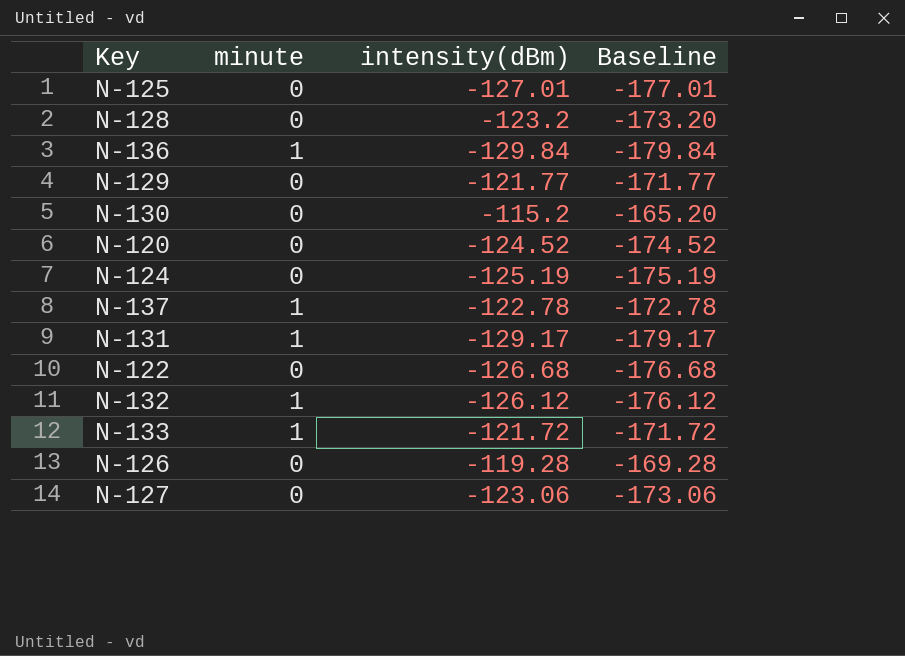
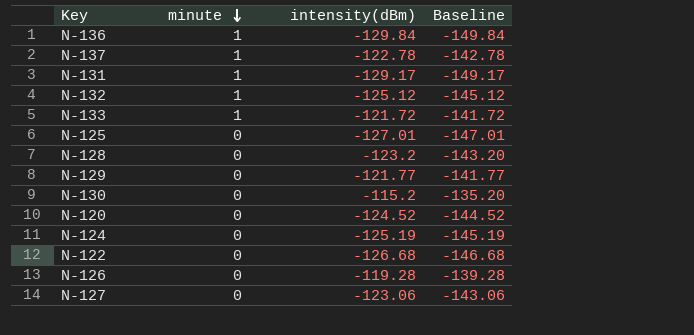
row order: none -> minute descending
column Baseline | formula: [intensity(dBm)] - 50 -> [intensity(dBm)] - 20
N-132 | intensity(dBm): -126.12 -> -125.12

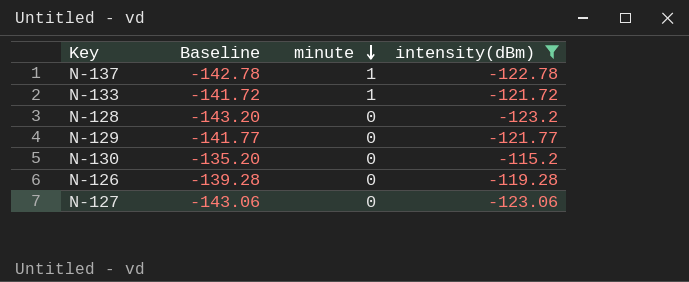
filter: none -> intensity(dBm) >= -123.2
column Baseline | position: 4 -> 2

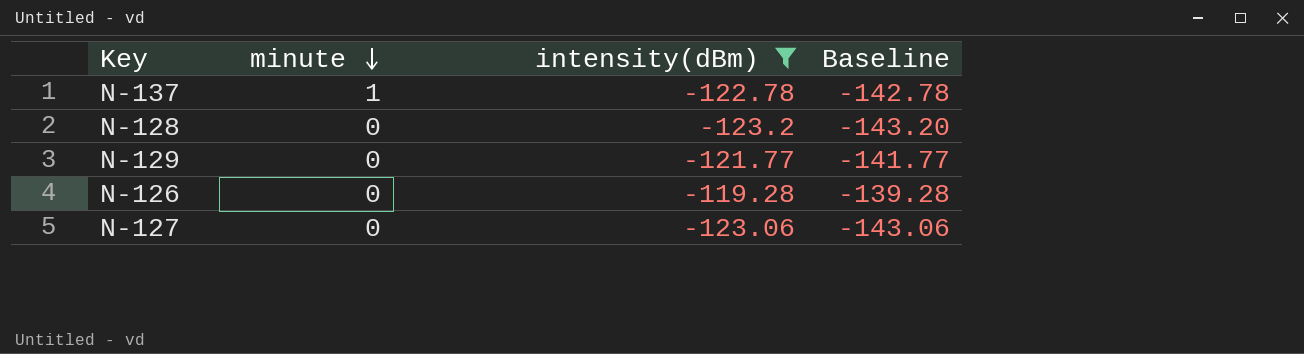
column Baseline | position: 2 -> 4
row N-133: -141.72 | 1 | -121.72 -> none
row N-130: -135.20 | 0 | -115.2 -> none

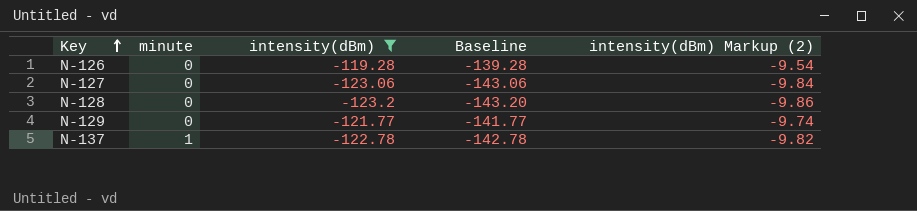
row order: minute descending -> Key ascending
column intensity(dBm) Markup (2) | formula: none -> [intensity(dBm)] * 0.08

